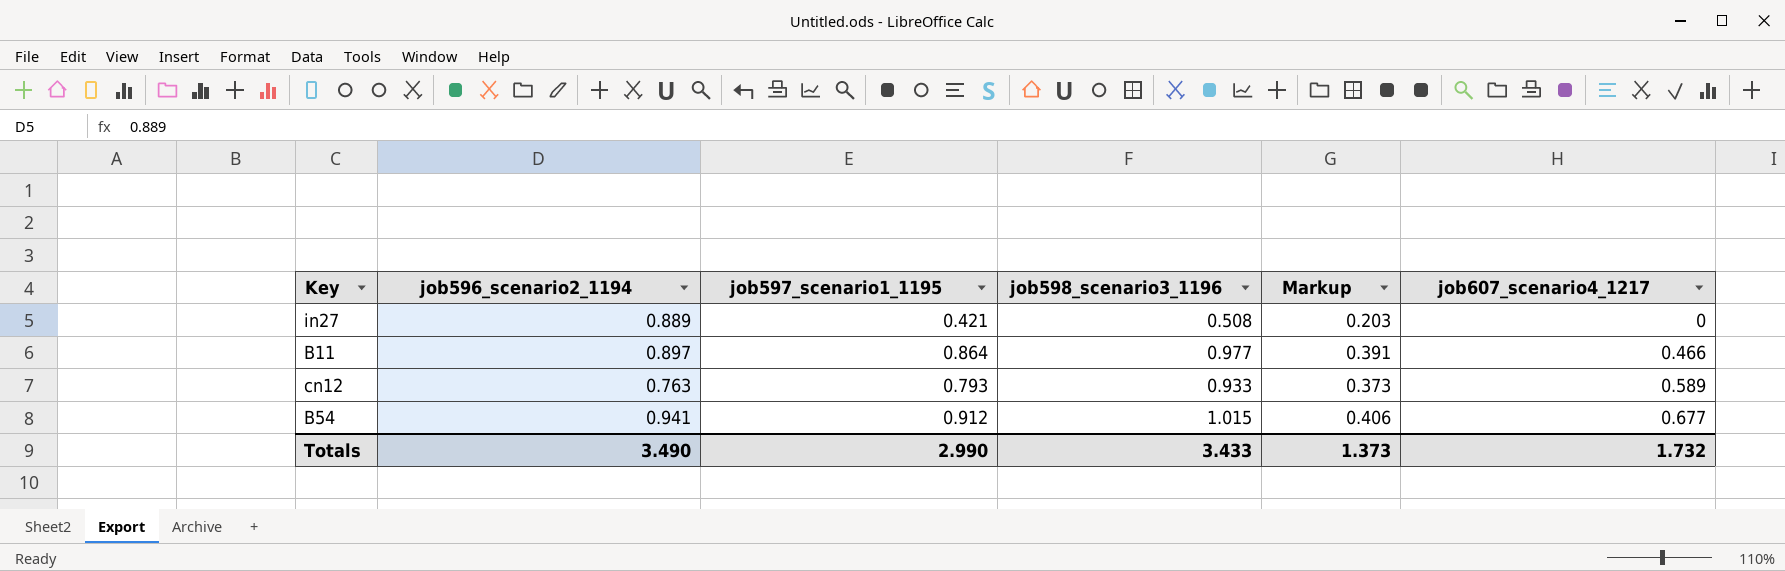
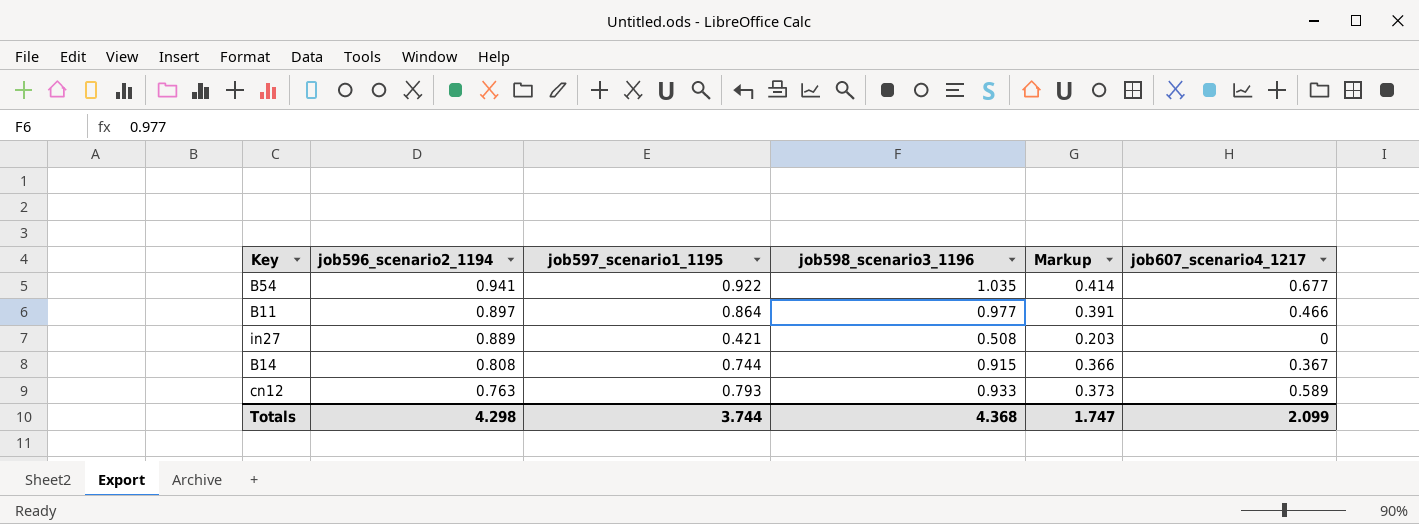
row order: job607_scenario4_1217 ascending -> job596_scenario2_1194 descending
B54 | job597_scenario1_1195: 0.912 -> 0.922
B54 | job598_scenario3_1196: 1.015 -> 1.035
B54 | Markup: 0.406 -> 0.414
row B14: none -> 0.808 | 0.744 | 0.915 | 0.366 | 0.367
Totals | job596_scenario2_1194: 3.490 -> 4.298
Totals | job597_scenario1_1195: 2.990 -> 3.744
Totals | job598_scenario3_1196: 3.433 -> 4.368
Totals | Markup: 1.373 -> 1.747
Totals | job607_scenario4_1217: 1.732 -> 2.099

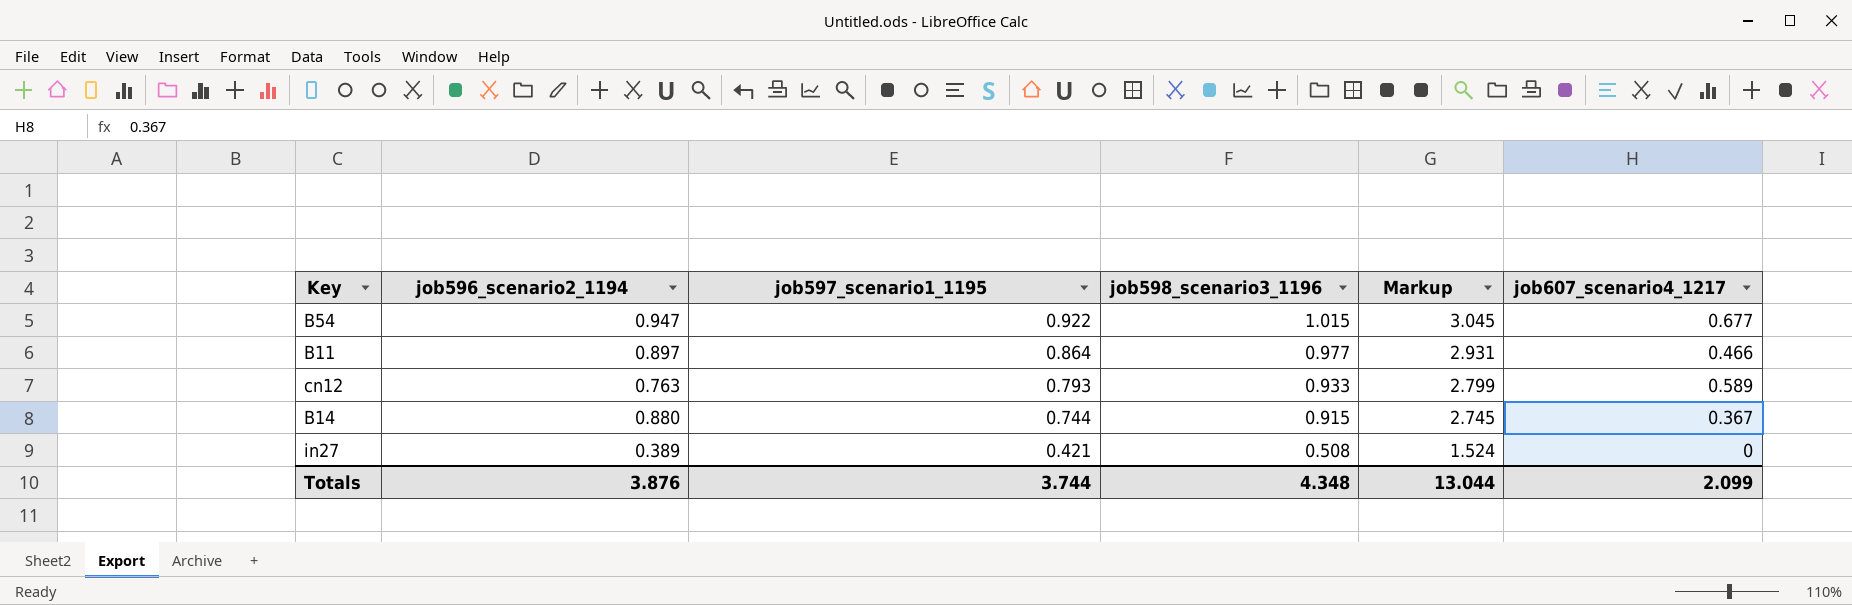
row order: job596_scenario2_1194 descending -> job597_scenario1_1195 descending
column Markup | formula: [job598_scenario3_1196] * 0.4 -> [job598_scenario3_1196] * 3
B54 | job596_scenario2_1194: 0.941 -> 0.947
B54 | job598_scenario3_1196: 1.035 -> 1.015
B14 | job596_scenario2_1194: 0.808 -> 0.880
in27 | job596_scenario2_1194: 0.889 -> 0.389
Totals | job596_scenario2_1194: 4.298 -> 3.876
Totals | job598_scenario3_1196: 4.368 -> 4.348
Totals | Markup: 1.747 -> 13.044

